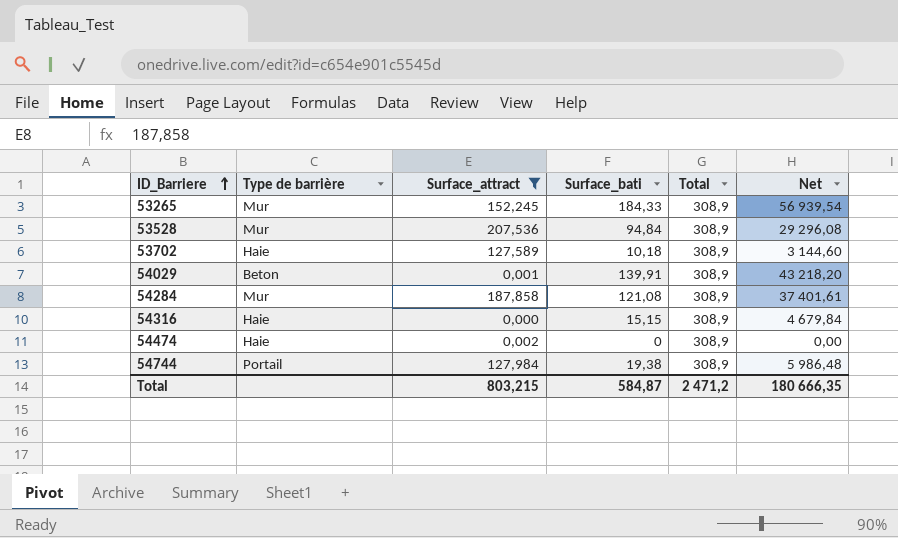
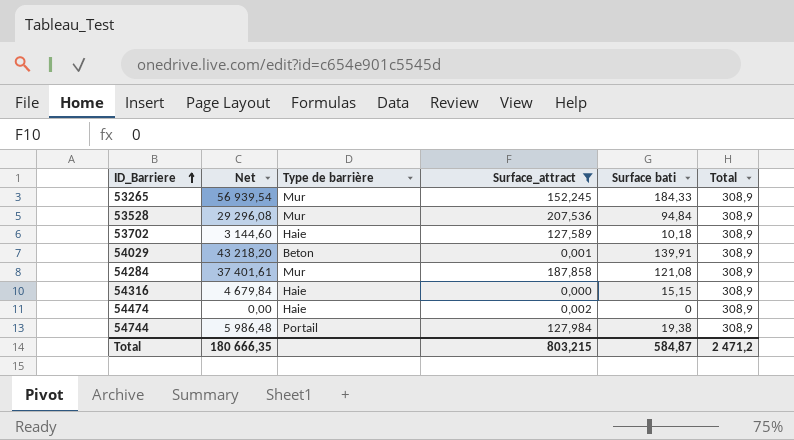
column Net | position: 6 -> 2
column name: Surface_bati -> Surface bati

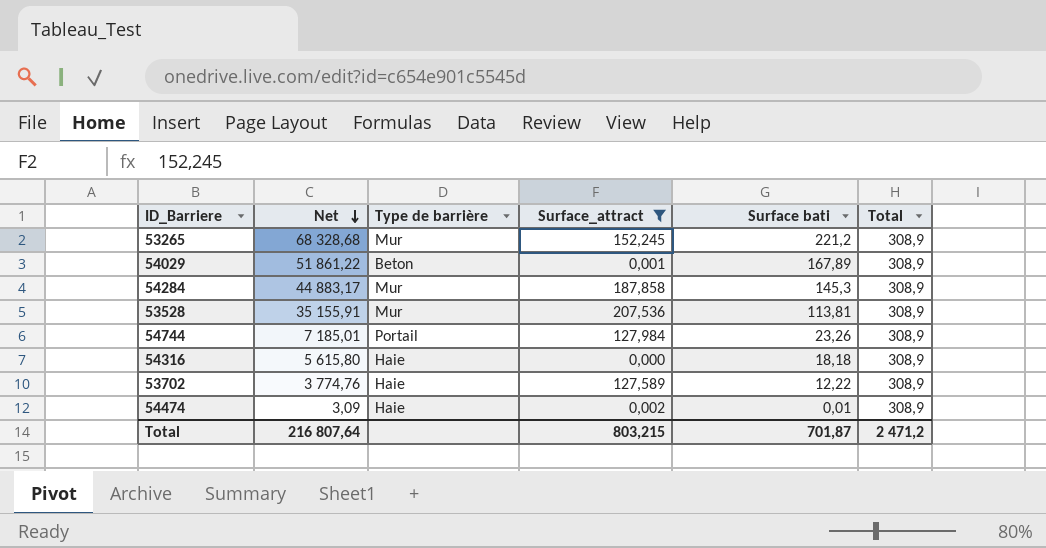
row order: ID_Barriere ascending -> Net descending
53265 | Net: 56 939,54 -> 68 328,68
53265 | Surface bati: 184,33 -> 221,2
54029 | Net: 43 218,20 -> 51 861,22
54029 | Surface bati: 139,91 -> 167,89
54284 | Net: 37 401,61 -> 44 883,17
54284 | Surface bati: 121,08 -> 145,3
53528 | Net: 29 296,08 -> 35 155,91
53528 | Surface bati: 94,84 -> 113,81
54744 | Net: 5 986,48 -> 7 185,01
54744 | Surface bati: 19,38 -> 23,26
54316 | Net: 4 679,84 -> 5 615,80
54316 | Surface bati: 15,15 -> 18,18
53702 | Net: 3 144,60 -> 3 774,76
53702 | Surface bati: 10,18 -> 12,22
54474 | Net: 0,00 -> 3,09
54474 | Surface bati: 0 -> 0,01
Total | Net: 180 666,35 -> 216 807,64
Total | Surface bati: 584,87 -> 701,87

